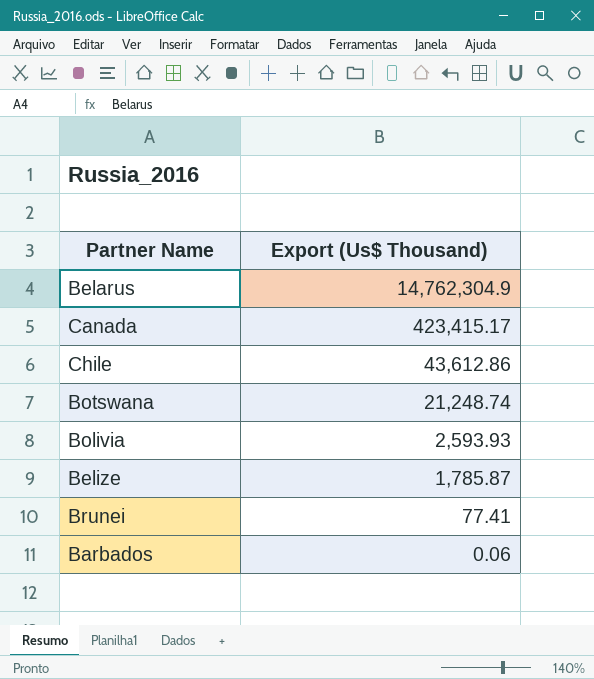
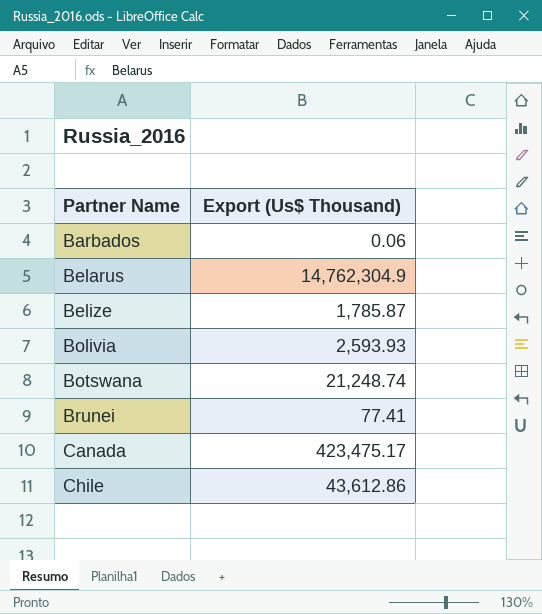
row order: Export (Us$ Thousand) descending -> Partner Name ascending
Canada | Export (Us$ Thousand): 423,415.17 -> 423,475.17

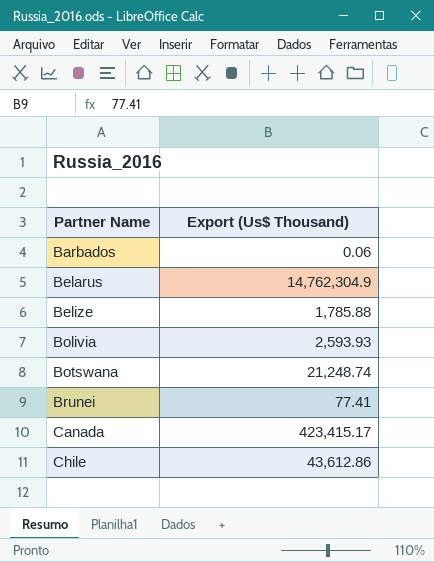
Belize | Export (Us$ Thousand): 1,785.87 -> 1,785.88
Canada | Export (Us$ Thousand): 423,475.17 -> 423,415.17

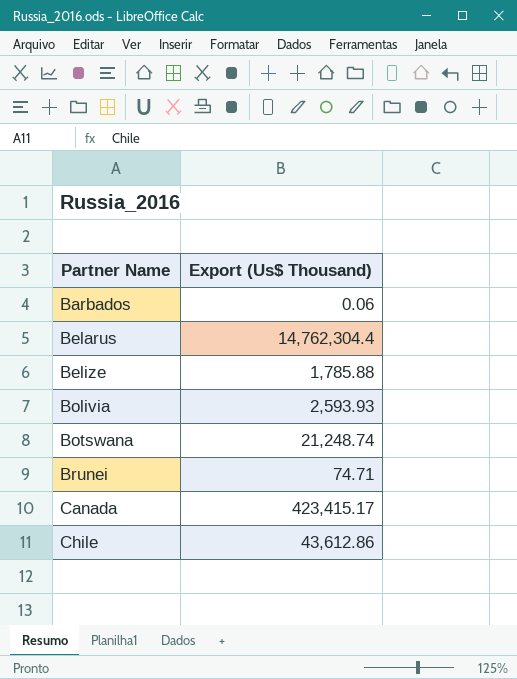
Belarus | Export (Us$ Thousand): 14,762,304.9 -> 14,762,304.4
Brunei | Export (Us$ Thousand): 77.41 -> 74.71

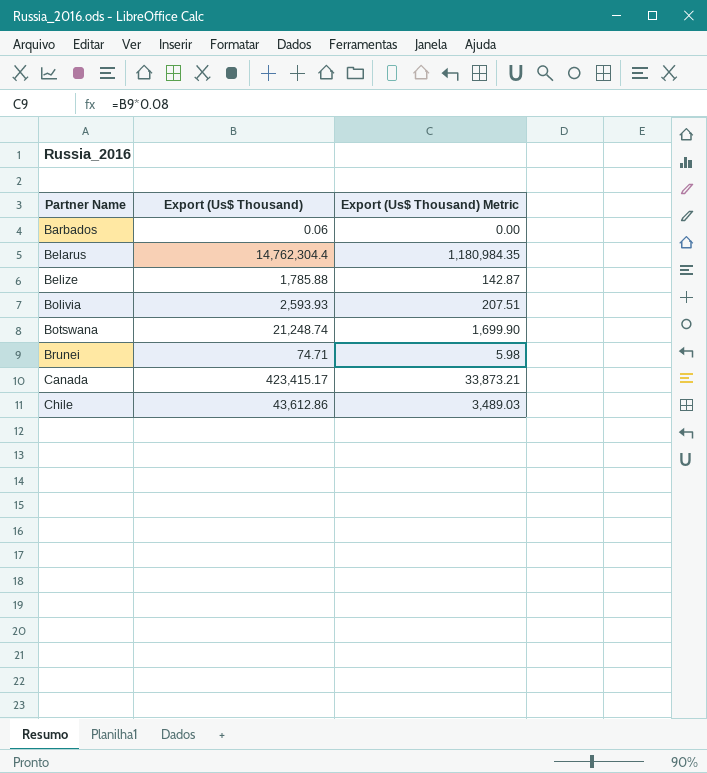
column Export (Us$ Thousand) Metric | formula: none -> [Export (Us$ Thousand)] * 0.08

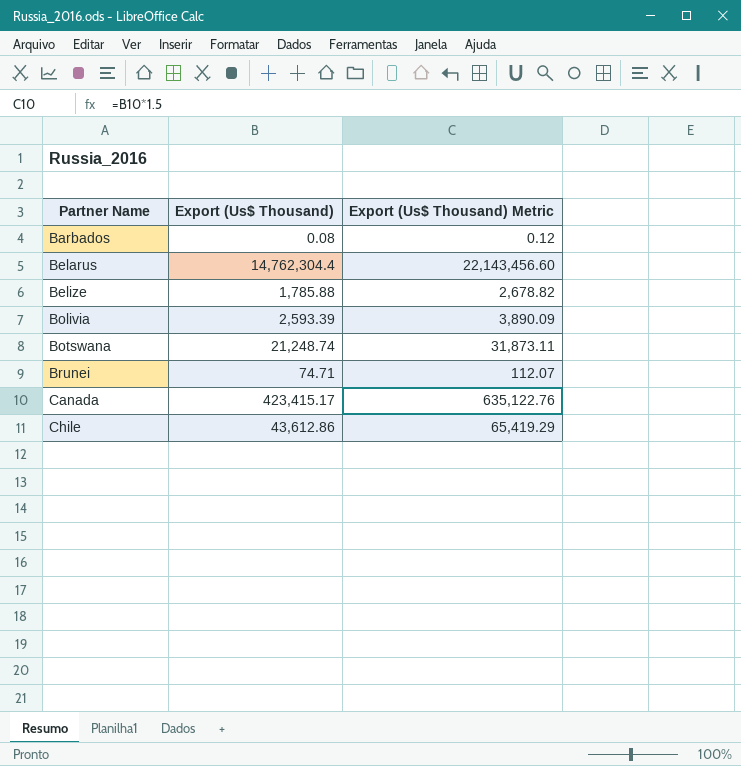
column Export (Us$ Thousand) Metric | formula: [Export (Us$ Thousand)] * 0.08 -> [Export (Us$ Thousand)] * 1.5
Barbados | Export (Us$ Thousand): 0.06 -> 0.08
Bolivia | Export (Us$ Thousand): 2,593.93 -> 2,593.39

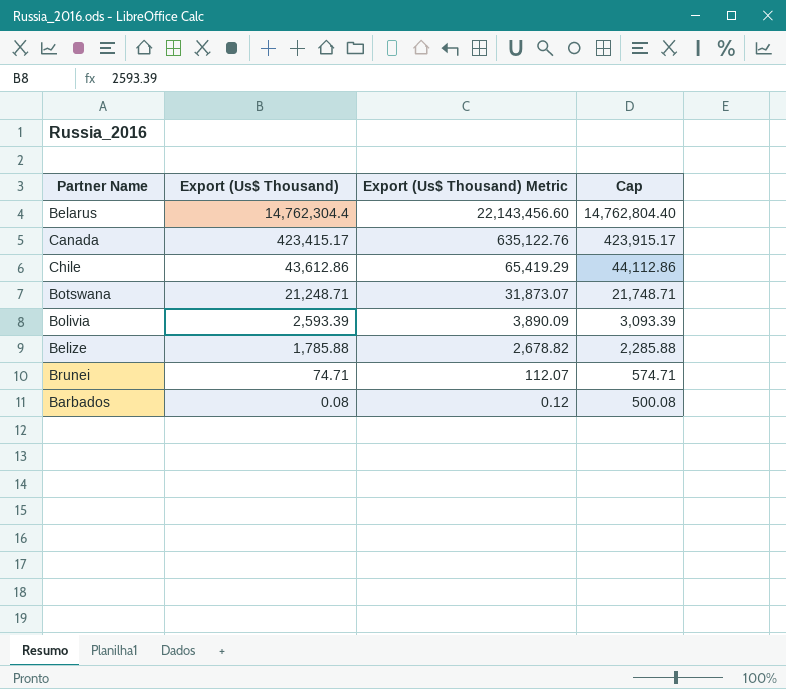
row order: Partner Name ascending -> Export (Us$ Thousand) descending
column Cap | formula: none -> [Export (Us$ Thousand)] + 500
Botswana | Export (Us$ Thousand): 21,248.74 -> 21,248.71
Botswana | Export (Us$ Thousand) Metric: 31,873.11 -> 31,873.07

